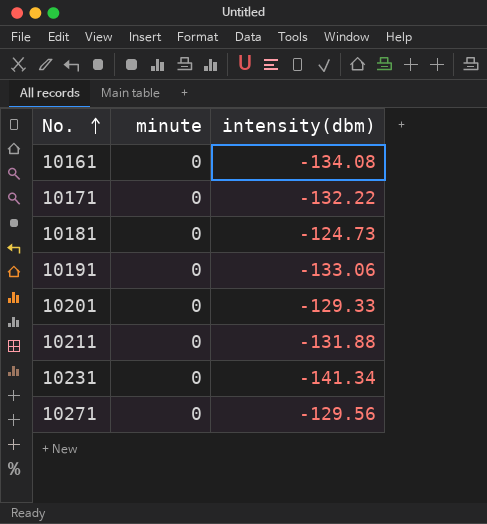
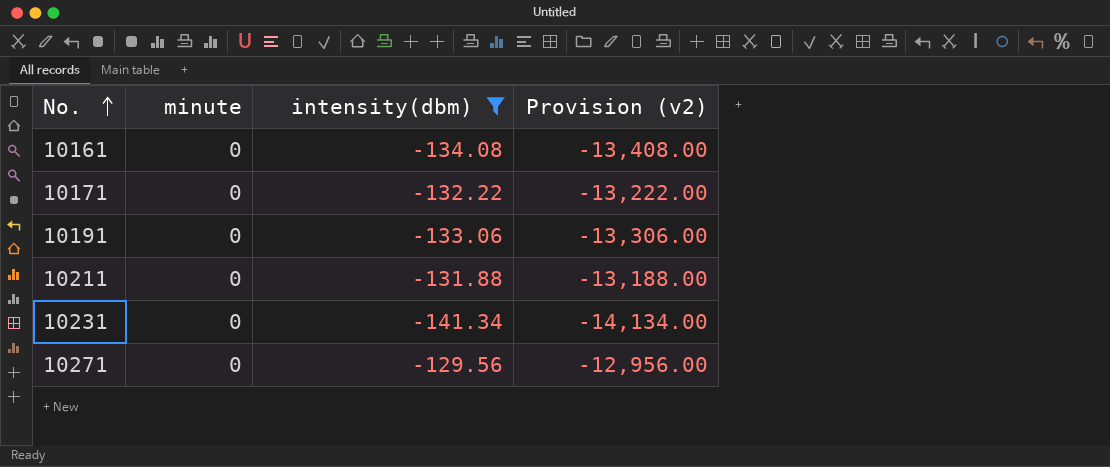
filter: none -> intensity(dbm) <= -129.56
column Provision (v2) | formula: none -> [intensity(dbm)] * 100

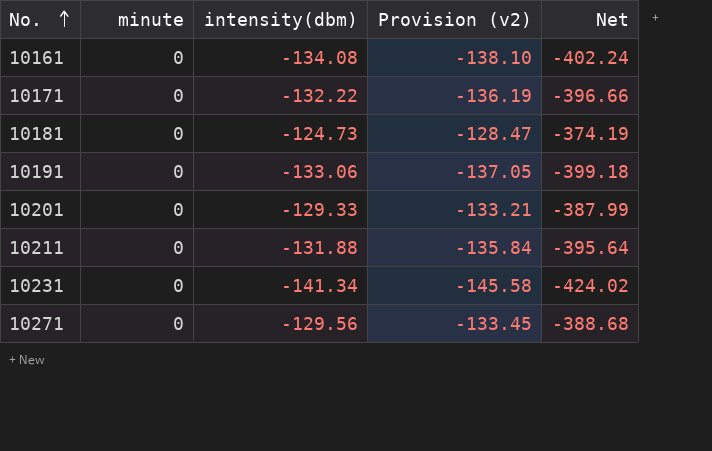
filter: intensity(dbm) <= -129.56 -> none
column Provision (v2) | formula: [intensity(dbm)] * 100 -> [intensity(dbm)] * 1.03
column Net | formula: none -> [intensity(dbm)] * 3

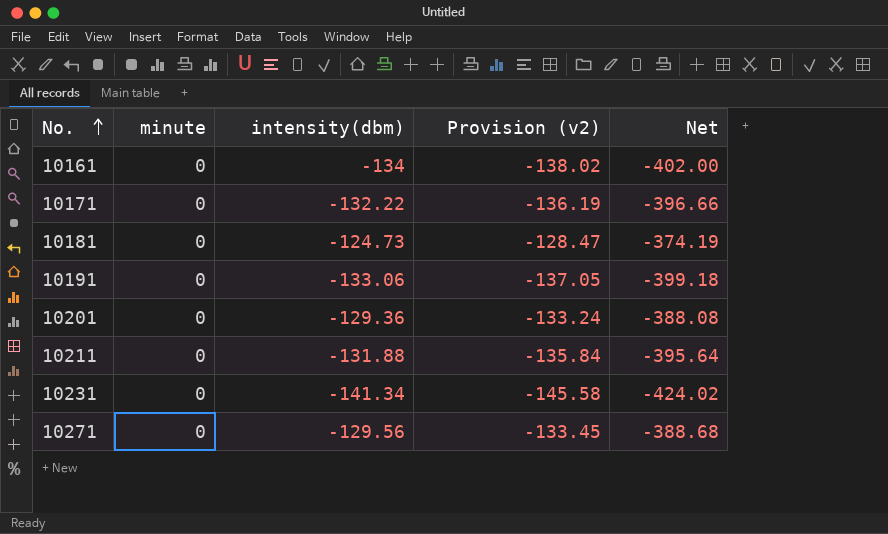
10161 | intensity(dbm): -134.08 -> -134
10161 | Provision (v2): -138.10 -> -138.02
10161 | Net: -402.24 -> -402.00
10201 | intensity(dbm): -129.33 -> -129.36
10201 | Provision (v2): -133.21 -> -133.24
10201 | Net: -387.99 -> -388.08

